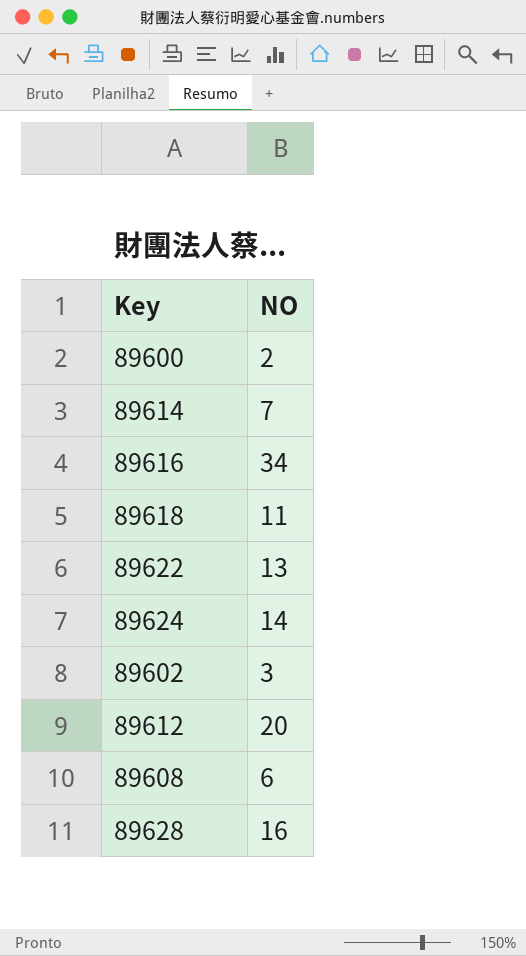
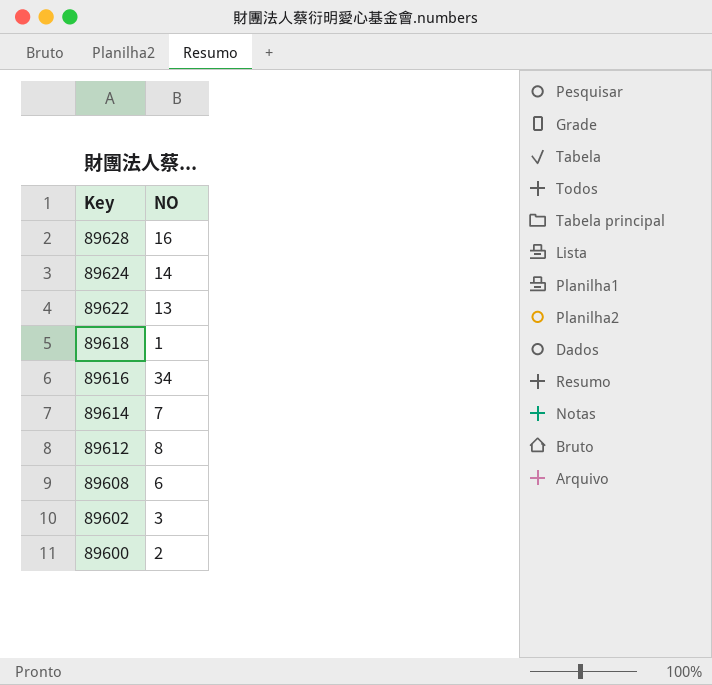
row order: none -> Key descending
89618 | NO: 11 -> 1
89612 | NO: 20 -> 8

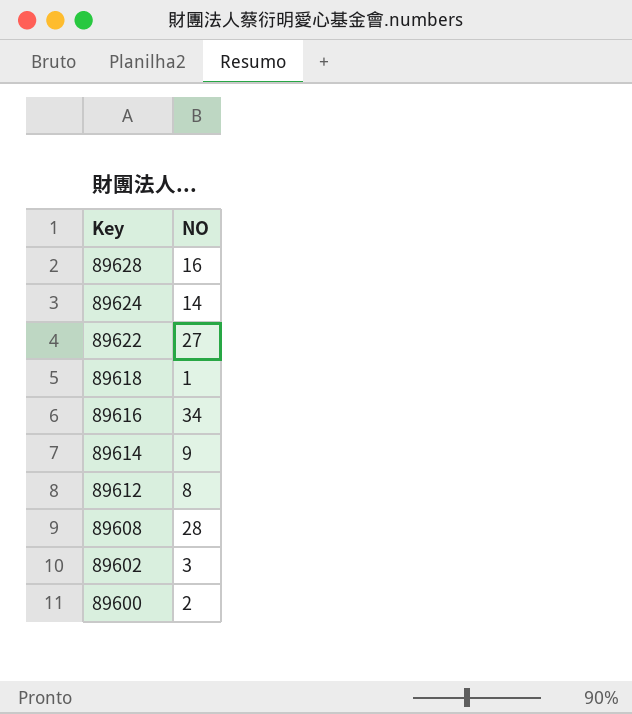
89622 | NO: 13 -> 27
89614 | NO: 7 -> 9
89608 | NO: 6 -> 28

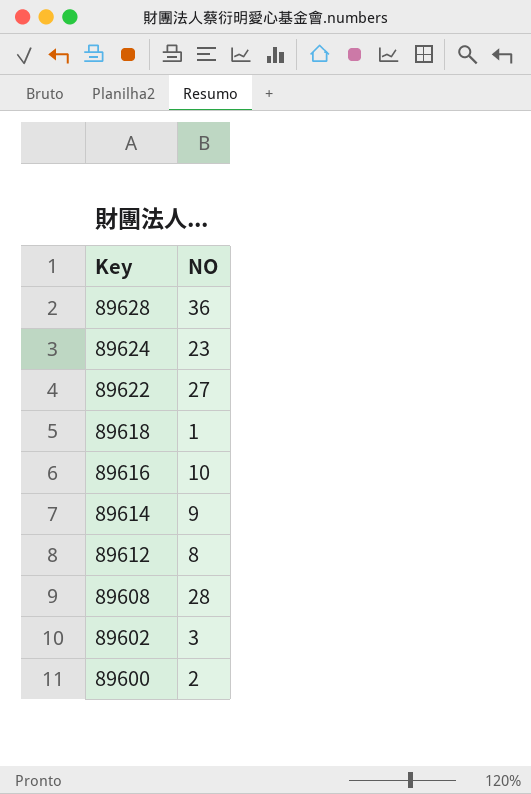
89628 | NO: 16 -> 36
89624 | NO: 14 -> 23
89616 | NO: 34 -> 10

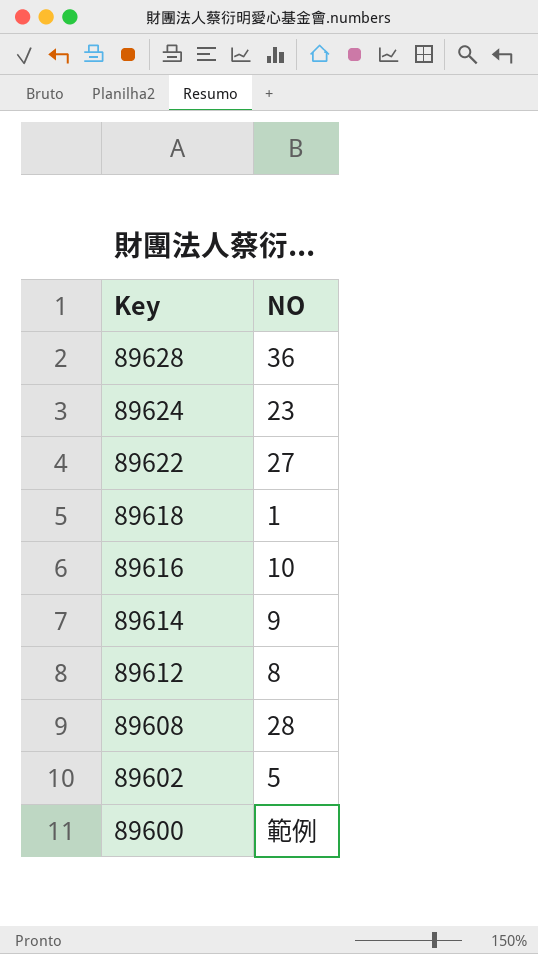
89602 | NO: 3 -> 5
89600 | NO: 2 -> 範例

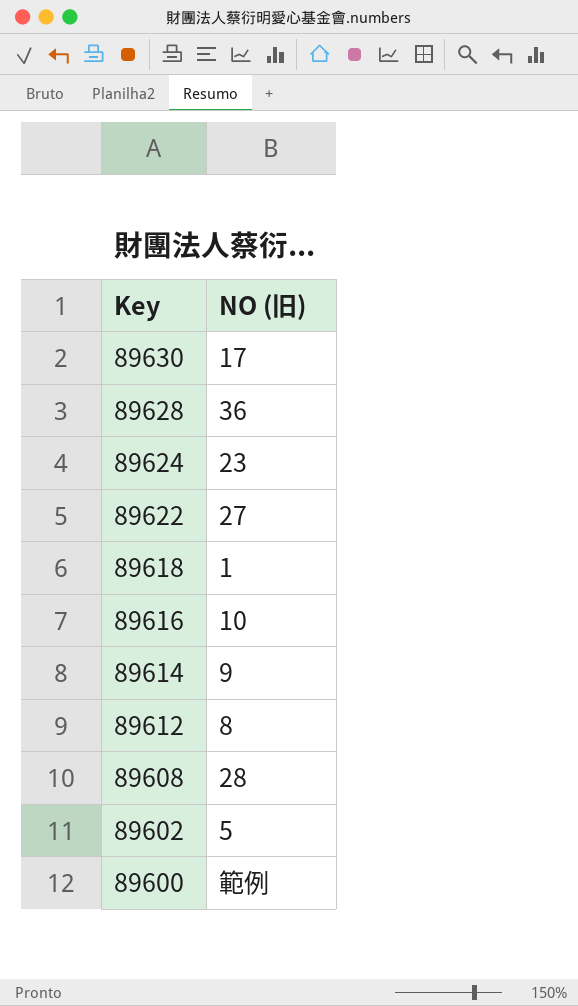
column name: NO -> NO (旧)
row 89630: none -> 17

